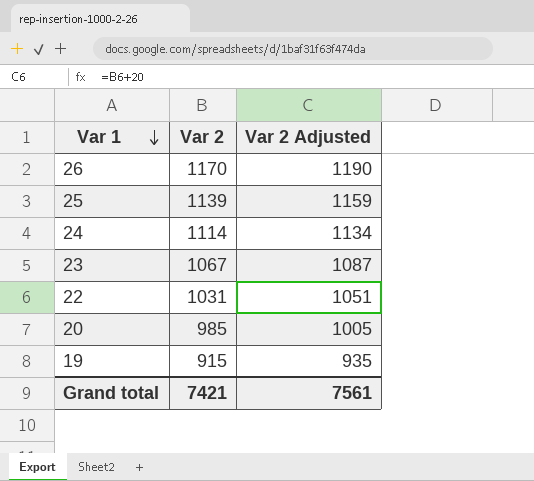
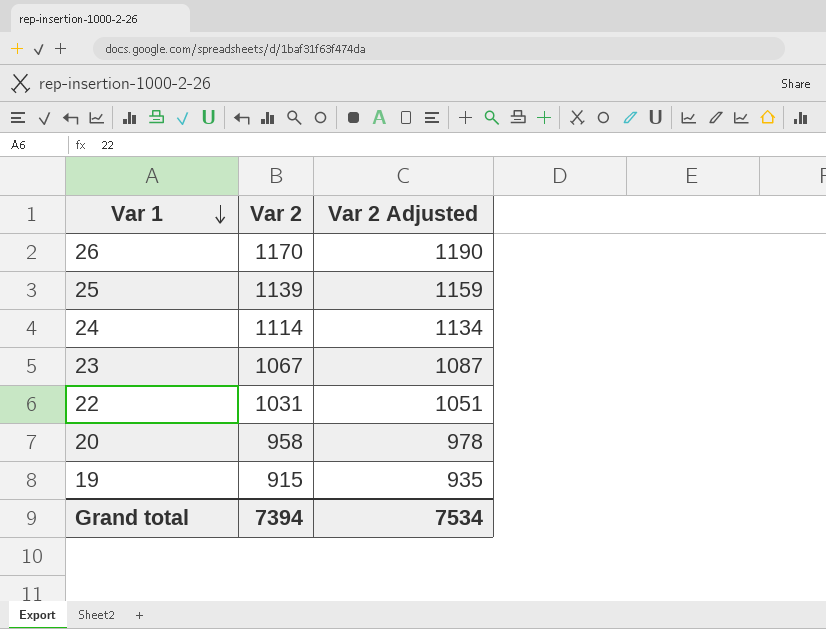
20 | Var 2: 985 -> 958
20 | Var 2 Adjusted: 1005 -> 978
Grand total | Var 2: 7421 -> 7394
Grand total | Var 2 Adjusted: 7561 -> 7534

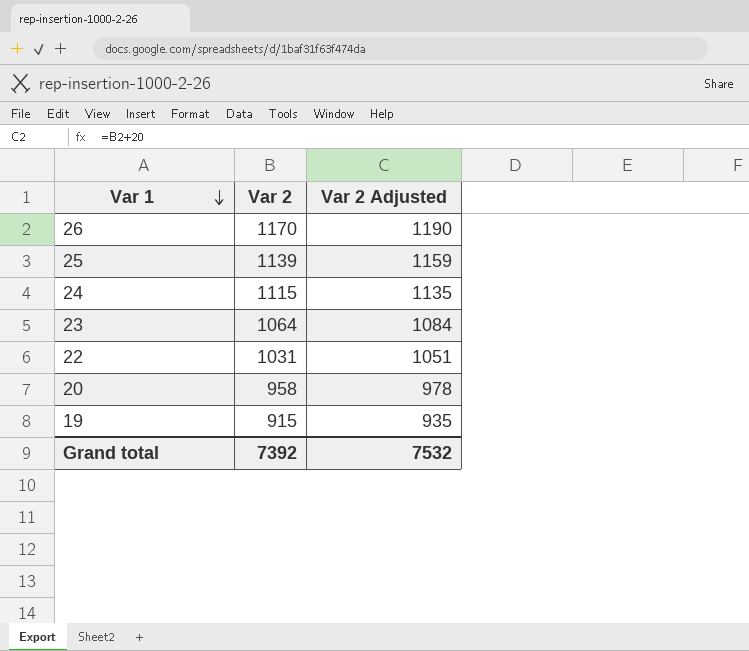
24 | Var 2: 1114 -> 1115
24 | Var 2 Adjusted: 1134 -> 1135
23 | Var 2: 1067 -> 1064
23 | Var 2 Adjusted: 1087 -> 1084
Grand total | Var 2: 7394 -> 7392
Grand total | Var 2 Adjusted: 7534 -> 7532

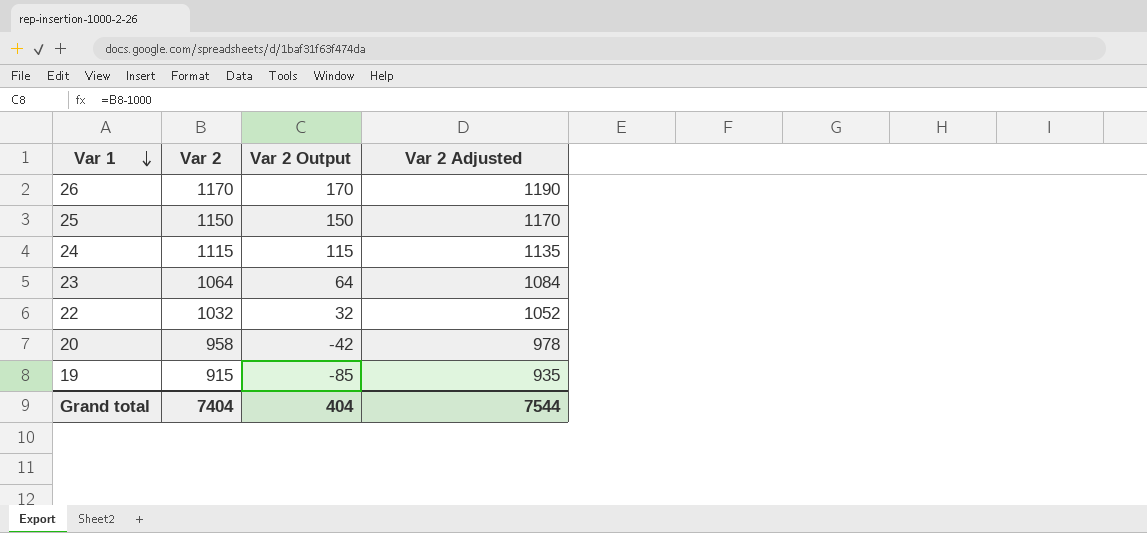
column Var 2 Output | formula: none -> [Var 2] - 1000
25 | Var 2: 1139 -> 1150
25 | Var 2 Adjusted: 1159 -> 1170
22 | Var 2: 1031 -> 1032
22 | Var 2 Adjusted: 1051 -> 1052
Grand total | Var 2: 7392 -> 7404
Grand total | Var 2 Adjusted: 7532 -> 7544

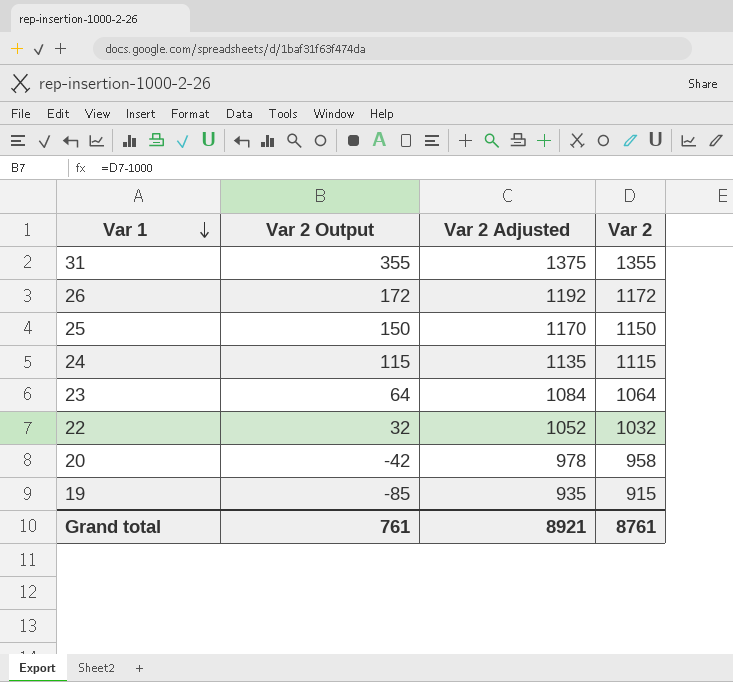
column Var 2 | position: 2 -> 4
row 31: none -> 355 | 1375 | 1355
26 | Var 2 Output: 170 -> 172
26 | Var 2 Adjusted: 1190 -> 1192
26 | Var 2: 1170 -> 1172
Grand total | Var 2 Output: 404 -> 761
Grand total | Var 2 Adjusted: 7544 -> 8921
Grand total | Var 2: 7404 -> 8761

